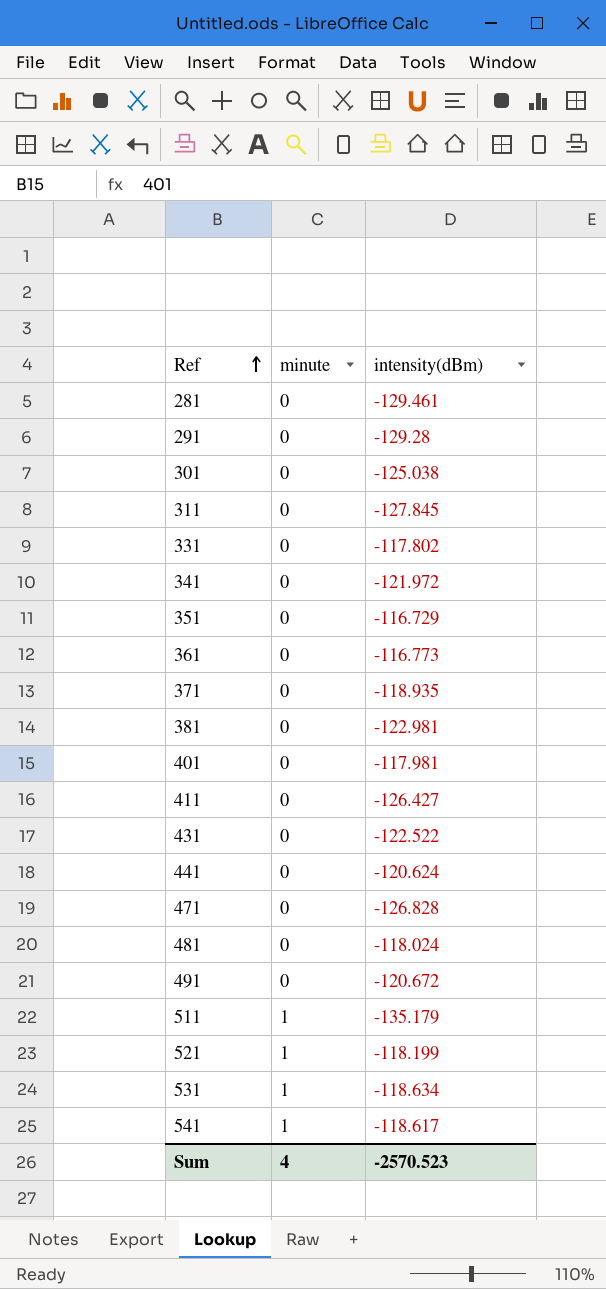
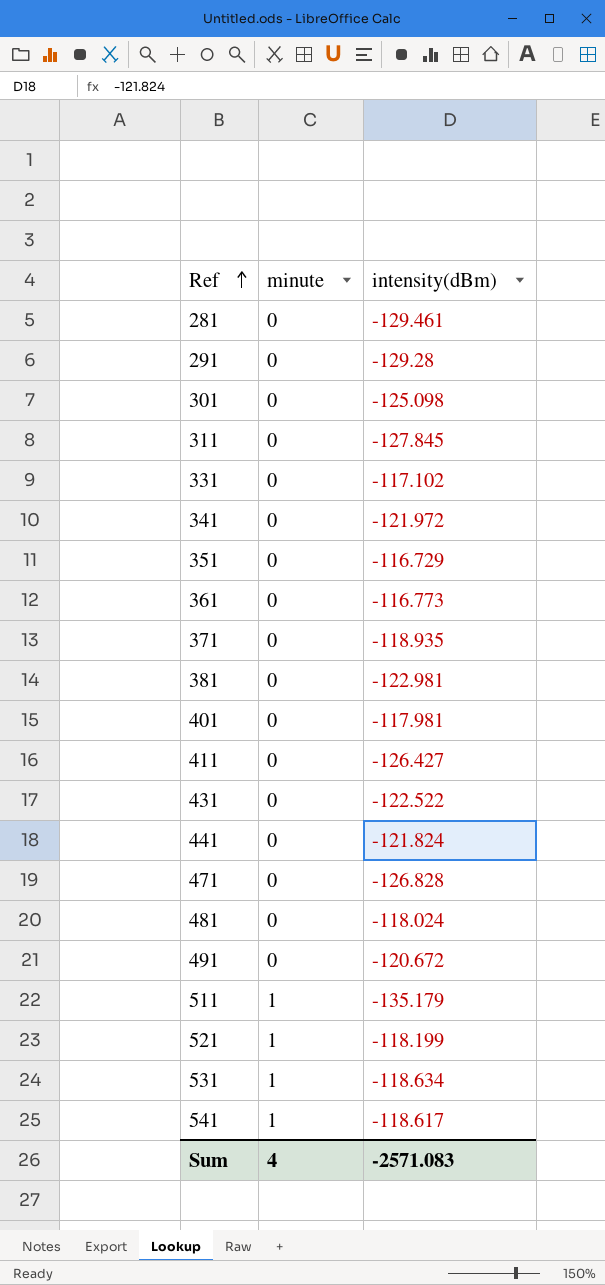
301 | intensity(dBm): -125.038 -> -125.098
331 | intensity(dBm): -117.802 -> -117.102
441 | intensity(dBm): -120.624 -> -121.824
Sum | intensity(dBm): -2570.523 -> -2571.083

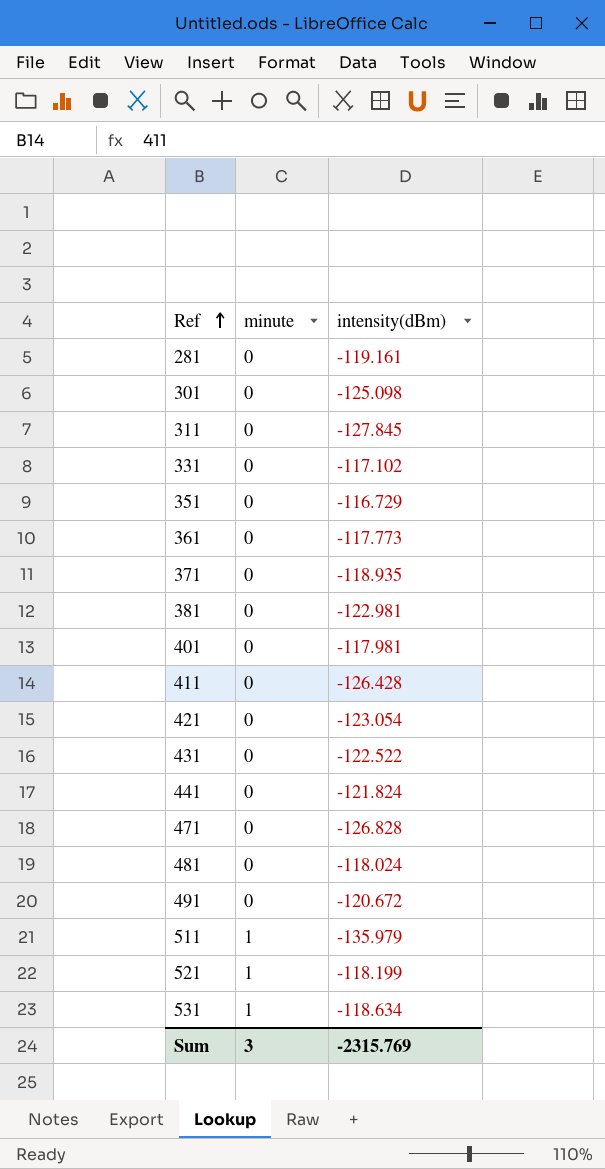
row 291: 0 | -129.28 -> none
row 341: 0 | -121.972 -> none
row 541: 1 | -118.617 -> none
281 | intensity(dBm): -129.461 -> -119.161
361 | intensity(dBm): -116.773 -> -117.773
411 | intensity(dBm): -126.427 -> -126.428
row 421: none -> 0 | -123.054
511 | intensity(dBm): -135.179 -> -135.979
Sum | minute: 4 -> 3
Sum | intensity(dBm): -2571.083 -> -2315.769

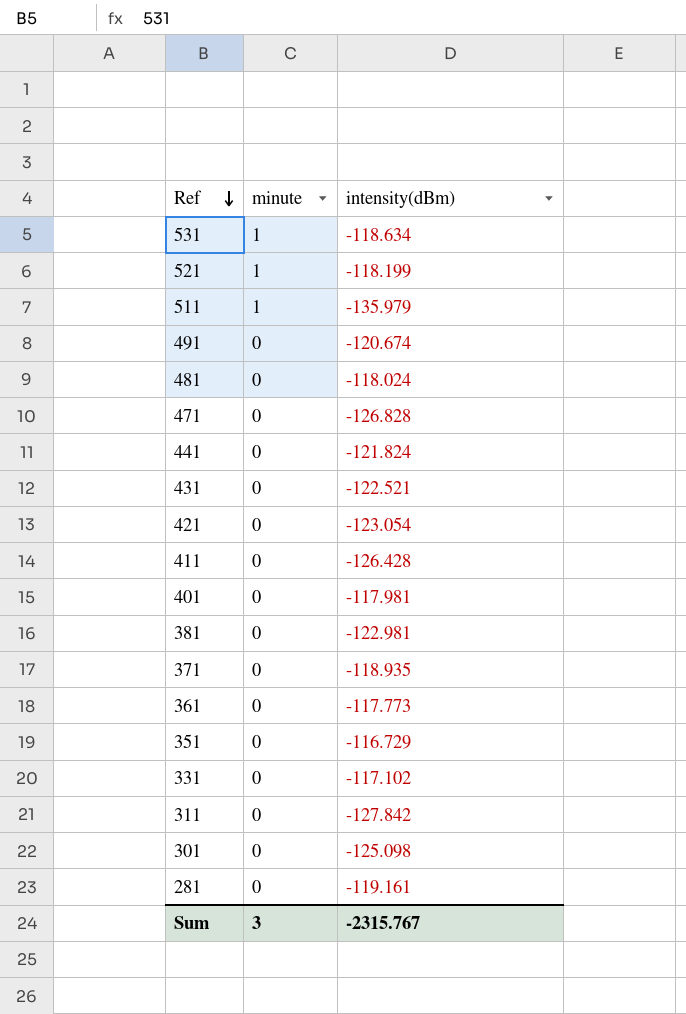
row order: Ref ascending -> Ref descending
491 | intensity(dBm): -120.672 -> -120.674
431 | intensity(dBm): -122.522 -> -122.521
311 | intensity(dBm): -127.845 -> -127.842
Sum | intensity(dBm): -2315.769 -> -2315.767

